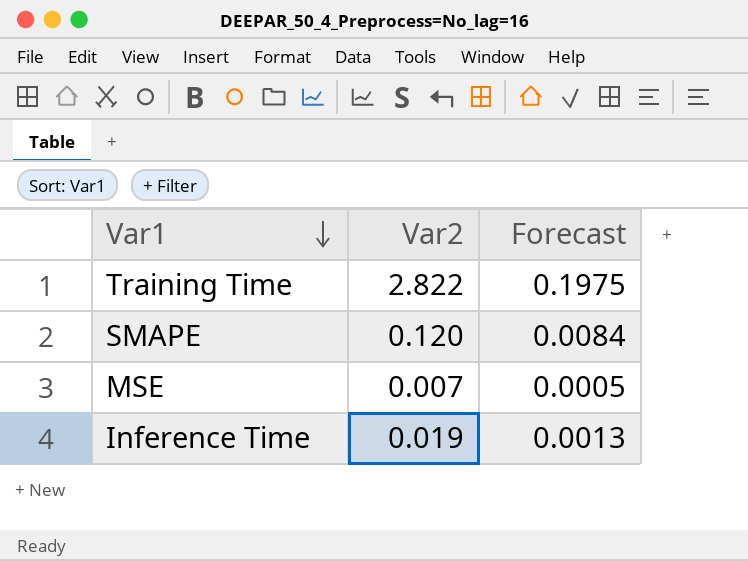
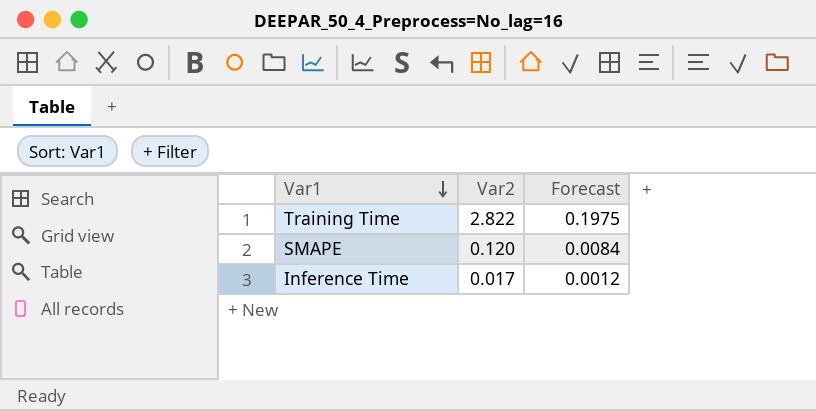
row MSE: 0.007 | 0.0005 -> none
Inference Time | Var2: 0.019 -> 0.017
Inference Time | Forecast: 0.0013 -> 0.0012

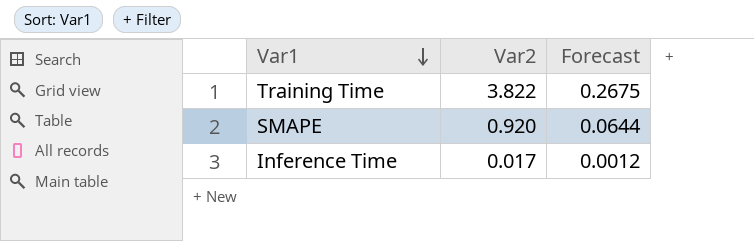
Training Time | Var2: 2.822 -> 3.822
Training Time | Forecast: 0.1975 -> 0.2675
SMAPE | Var2: 0.120 -> 0.920
SMAPE | Forecast: 0.0084 -> 0.0644

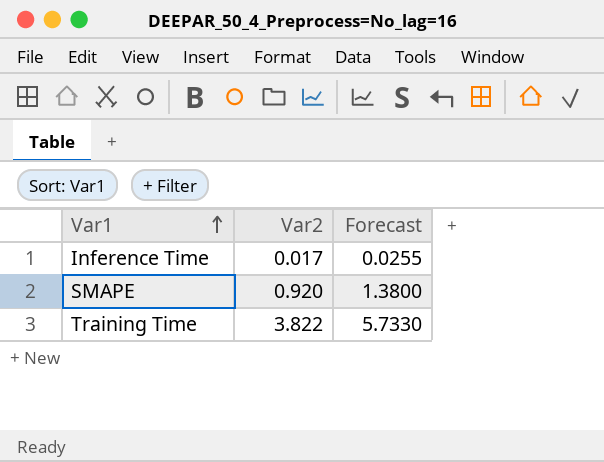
row order: Var1 descending -> Var1 ascending
column Forecast | formula: [Var2] * 0.07 -> [Var2] * 1.5

